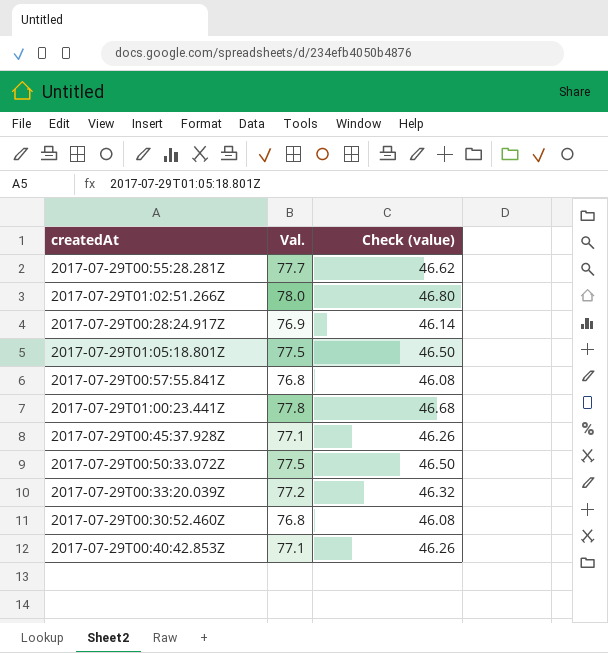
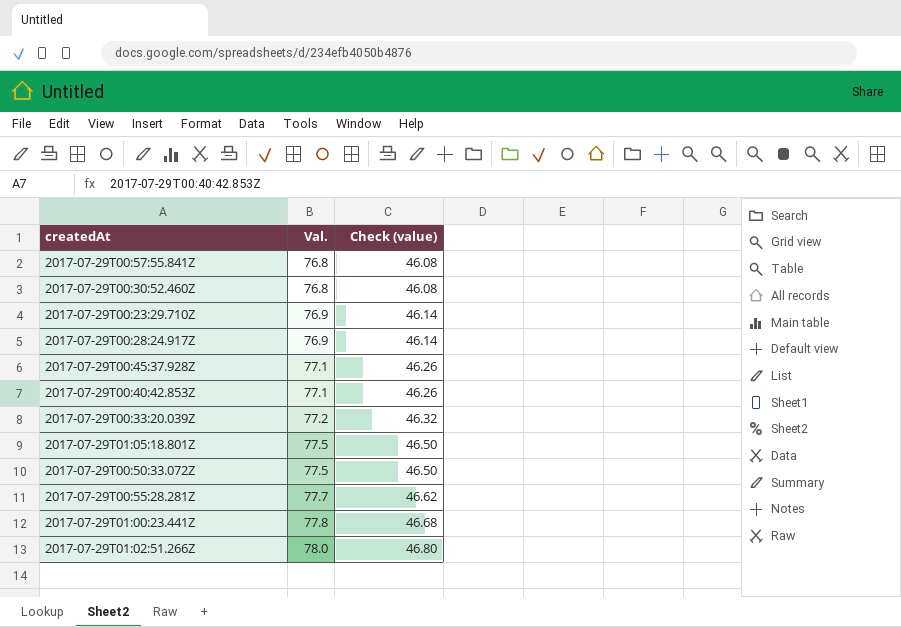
row order: none -> Val. ascending
row 2017-07-29T00:23:29.710Z: none -> 76.9 | 46.14

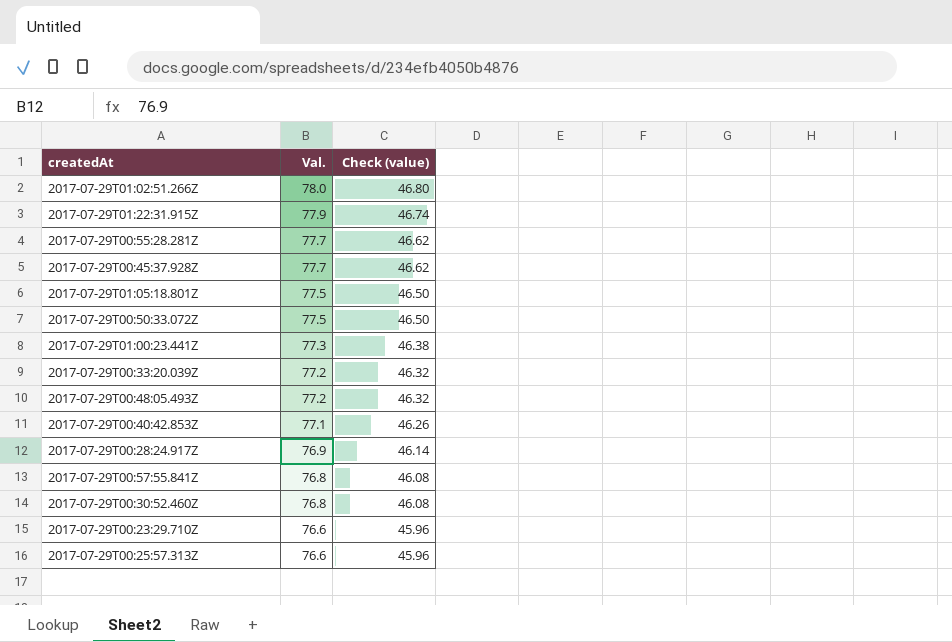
row order: Val. ascending -> Val. descending
row 2017-07-29T01:22:31.915Z: none -> 77.9 | 46.74
2017-07-29T00:45:37.928Z | Val.: 77.1 -> 77.7
2017-07-29T00:45:37.928Z | Check (value): 46.26 -> 46.62
2017-07-29T01:00:23.441Z | Val.: 77.8 -> 77.3
2017-07-29T01:00:23.441Z | Check (value): 46.68 -> 46.38
row 2017-07-29T00:48:05.493Z: none -> 77.2 | 46.32
2017-07-29T00:23:29.710Z | Val.: 76.9 -> 76.6
2017-07-29T00:23:29.710Z | Check (value): 46.14 -> 45.96
row 2017-07-29T00:25:57.313Z: none -> 76.6 | 45.96

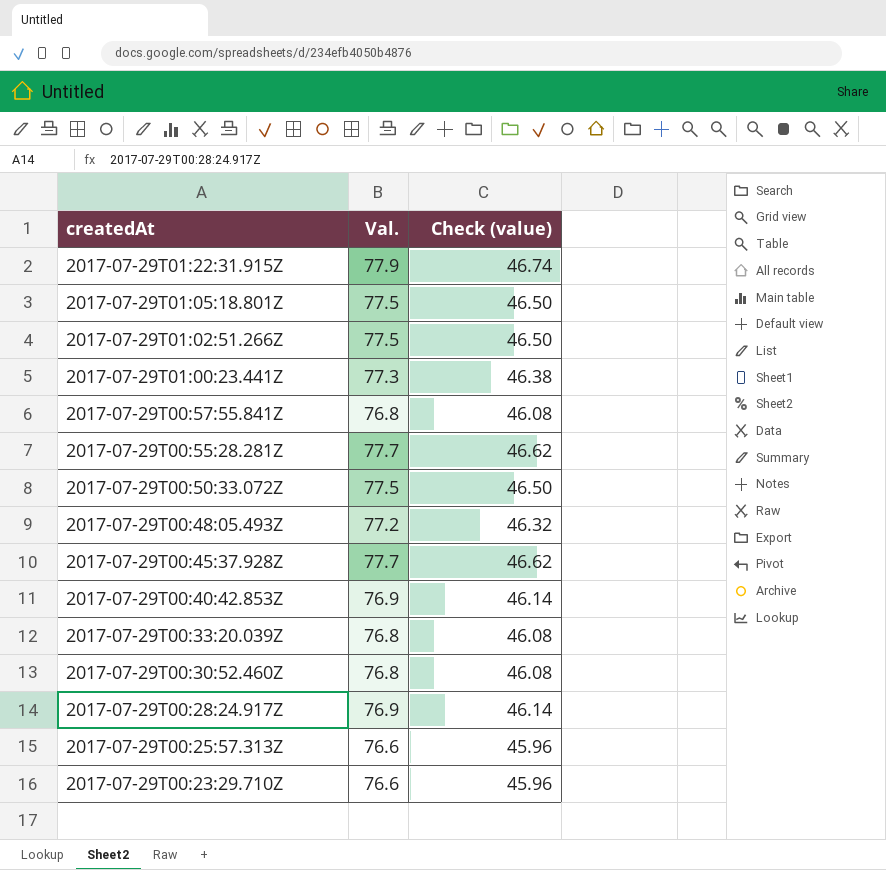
row order: Val. descending -> createdAt descending
2017-07-29T01:02:51.266Z | Val.: 78.0 -> 77.5
2017-07-29T01:02:51.266Z | Check (value): 46.80 -> 46.50
2017-07-29T00:40:42.853Z | Val.: 77.1 -> 76.9
2017-07-29T00:40:42.853Z | Check (value): 46.26 -> 46.14
2017-07-29T00:33:20.039Z | Val.: 77.2 -> 76.8
2017-07-29T00:33:20.039Z | Check (value): 46.32 -> 46.08

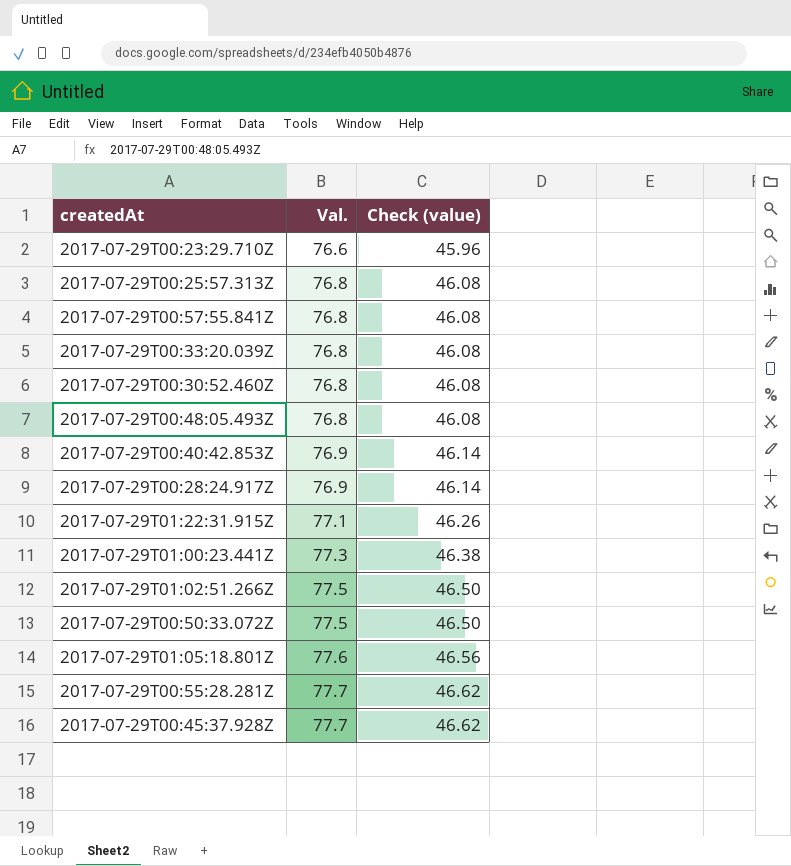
row order: createdAt descending -> Val. ascending
2017-07-29T00:25:57.313Z | Val.: 76.6 -> 76.8
2017-07-29T00:25:57.313Z | Check (value): 45.96 -> 46.08
2017-07-29T00:48:05.493Z | Val.: 77.2 -> 76.8
2017-07-29T00:48:05.493Z | Check (value): 46.32 -> 46.08
2017-07-29T01:22:31.915Z | Val.: 77.9 -> 77.1
2017-07-29T01:22:31.915Z | Check (value): 46.74 -> 46.26
2017-07-29T01:05:18.801Z | Val.: 77.5 -> 77.6
2017-07-29T01:05:18.801Z | Check (value): 46.50 -> 46.56

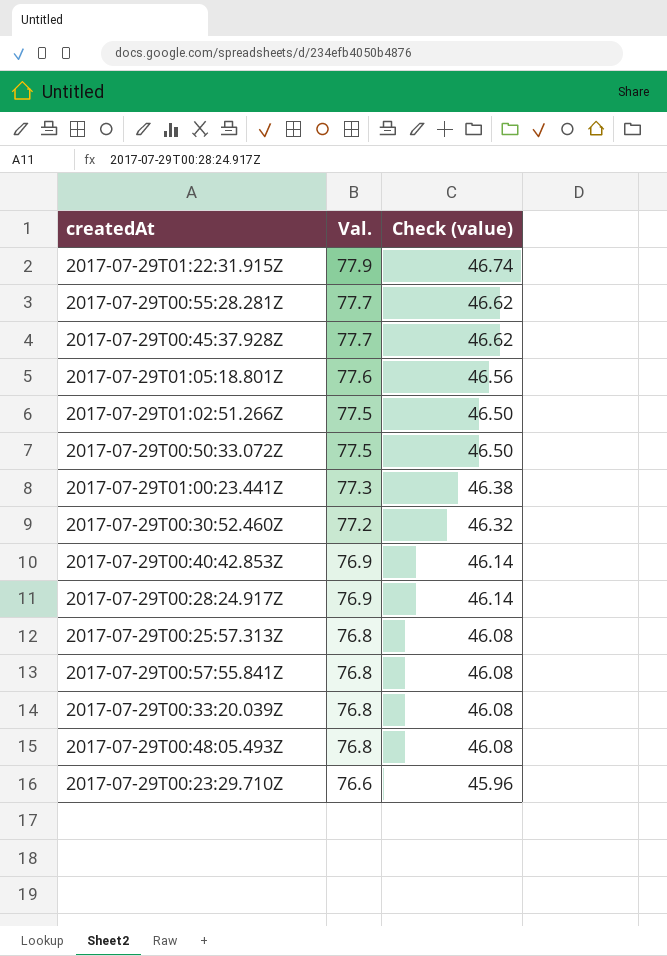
row order: Val. ascending -> Val. descending
2017-07-29T01:22:31.915Z | Val.: 77.1 -> 77.9
2017-07-29T01:22:31.915Z | Check (value): 46.26 -> 46.74
2017-07-29T00:30:52.460Z | Val.: 76.8 -> 77.2
2017-07-29T00:30:52.460Z | Check (value): 46.08 -> 46.32

